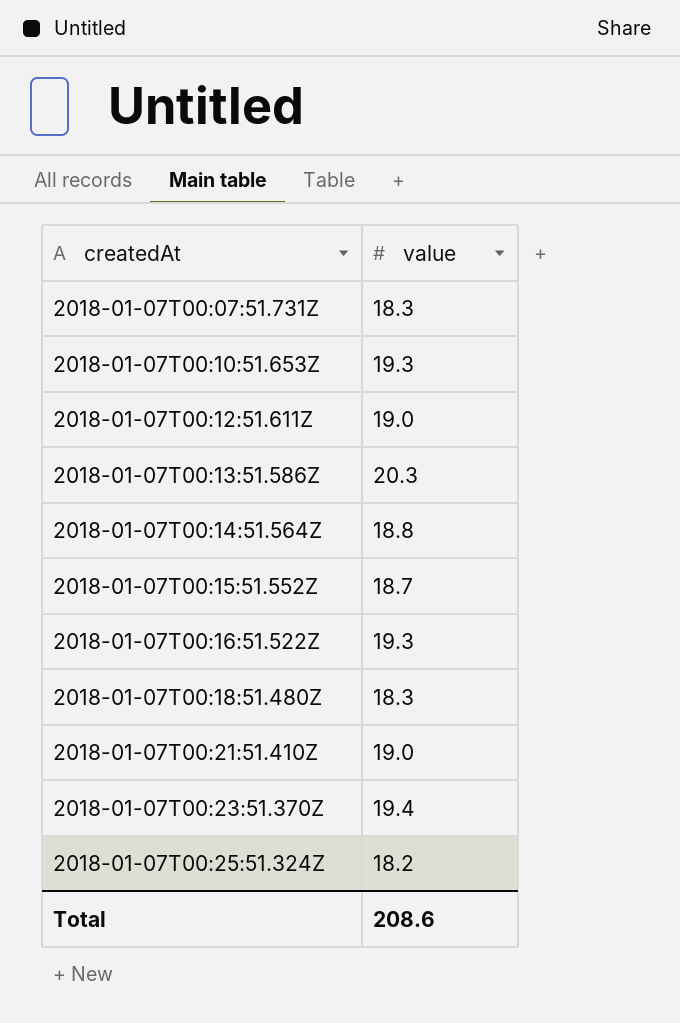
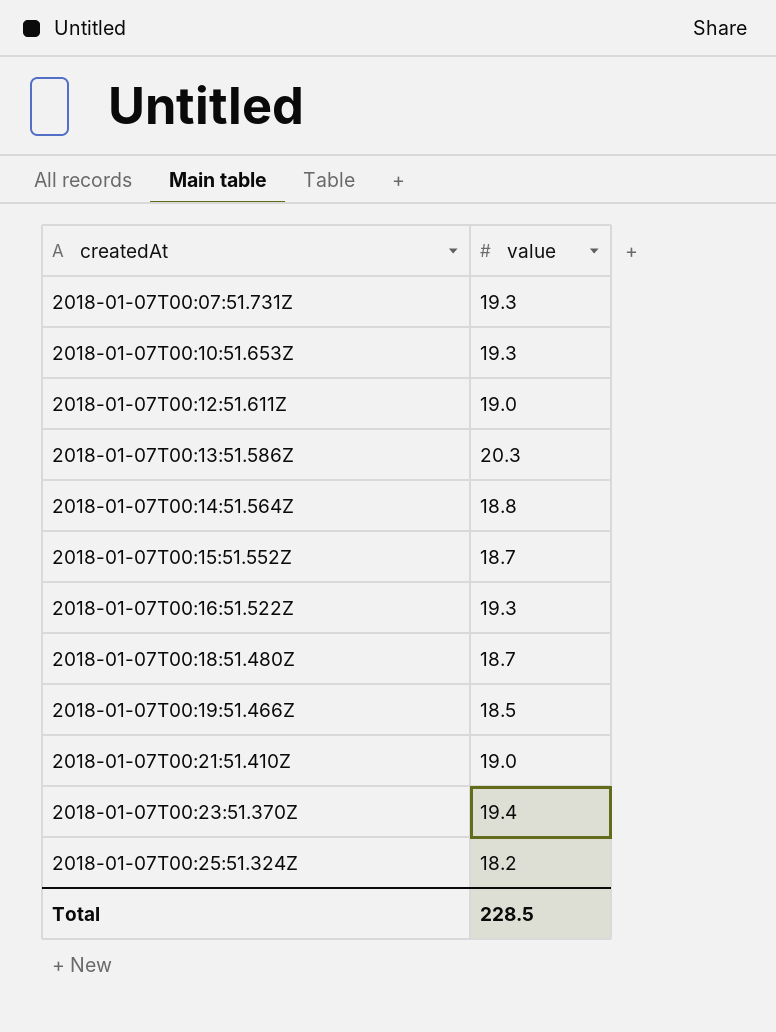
2018-01-07T00:07:51.731Z | value: 18.3 -> 19.3
2018-01-07T00:18:51.480Z | value: 18.3 -> 18.7
row 2018-01-07T00:19:51.466Z: none -> 18.5
Total | value: 208.6 -> 228.5

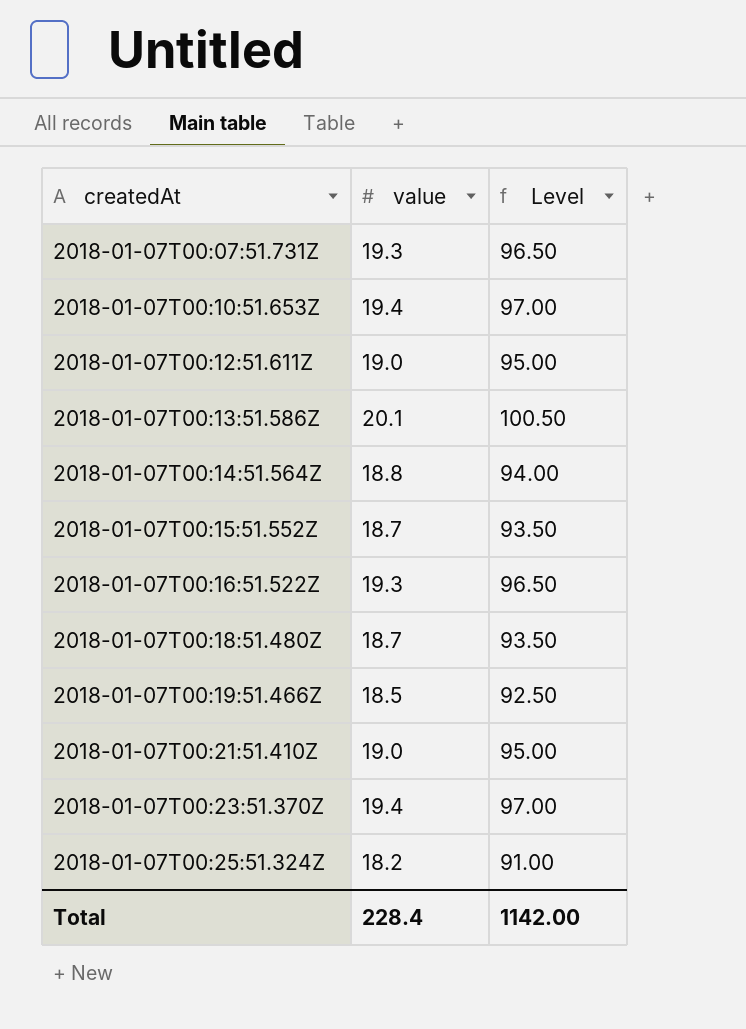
column Level | formula: none -> [value] * 5
2018-01-07T00:10:51.653Z | value: 19.3 -> 19.4
2018-01-07T00:13:51.586Z | value: 20.3 -> 20.1
Total | value: 228.5 -> 228.4

